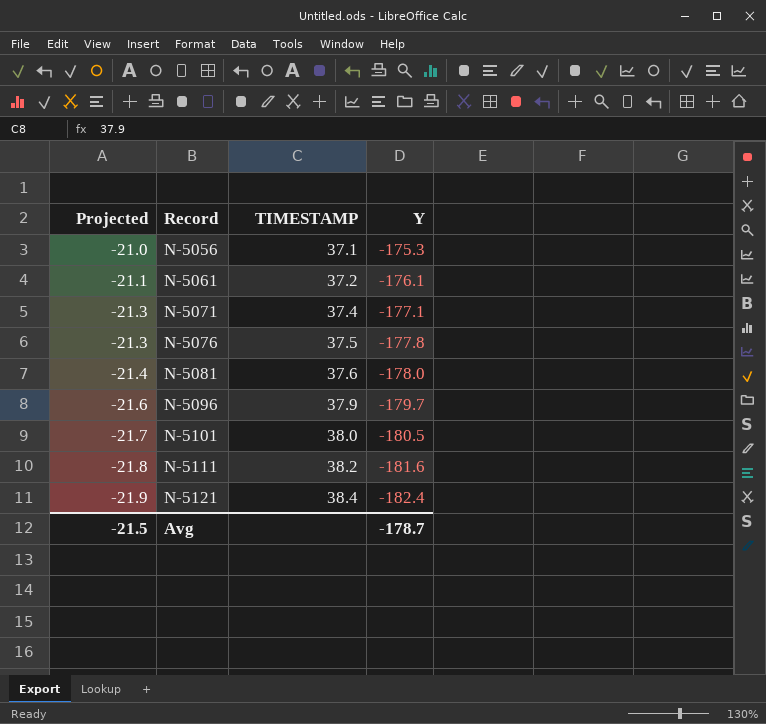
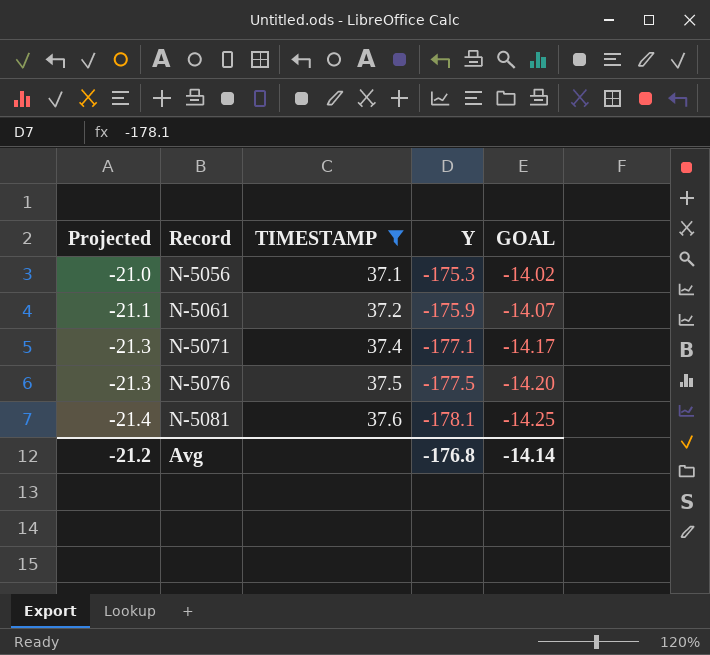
filter: none -> TIMESTAMP <= 37.6
column GOAL | formula: none -> [Y] * 0.08
N-5061 | Y: -176.1 -> -175.9
N-5076 | Y: -177.8 -> -177.5
N-5081 | Y: -178.0 -> -178.1
Avg | Projected: -21.5 -> -21.2
Avg | Y: -178.7 -> -176.8

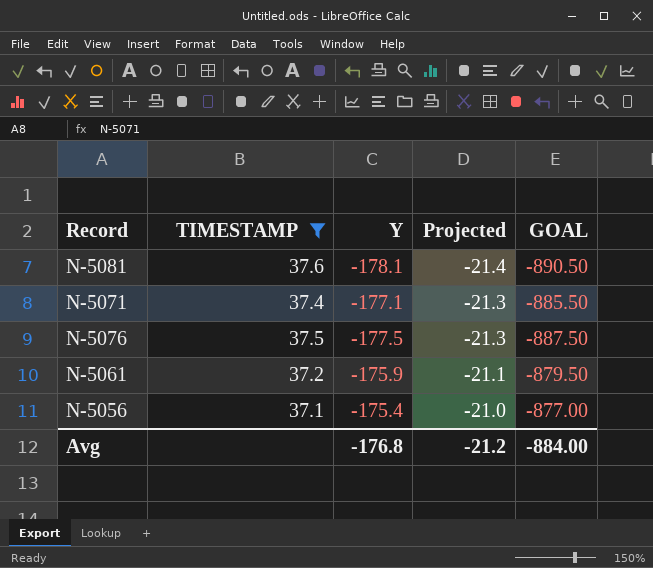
row order: Projected descending -> Projected ascending
column Projected | position: 1 -> 4
column GOAL | formula: [Y] * 0.08 -> [Y] * 5
N-5056 | Y: -175.3 -> -175.4
Avg | GOAL: -14.14 -> -884.00

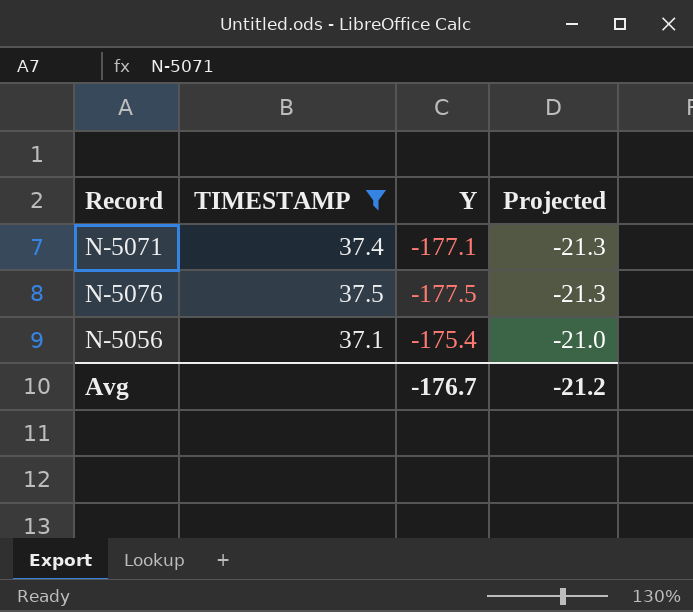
column GOAL | formula: [Y] * 5 -> none
row N-5081: 37.6 | -178.1 | -21.4 | -890.50 -> none
row N-5061: 37.2 | -175.9 | -21.1 | -879.50 -> none
Avg | Y: -176.8 -> -176.7

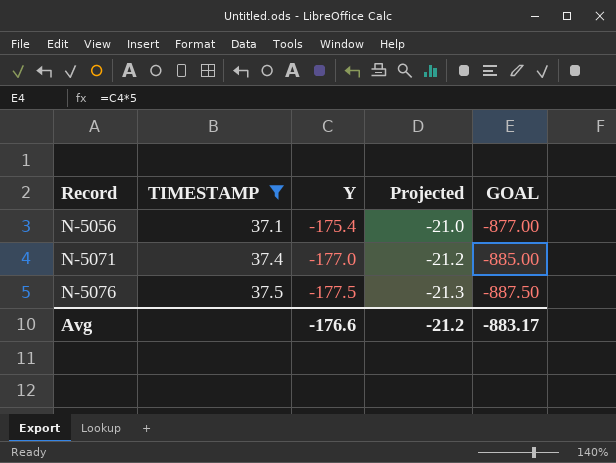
row order: Projected ascending -> Record ascending
column GOAL | formula: none -> [Y] * 5
N-5071 | Y: -177.1 -> -177.0
N-5071 | Projected: -21.3 -> -21.2
Avg | Y: -176.7 -> -176.6

